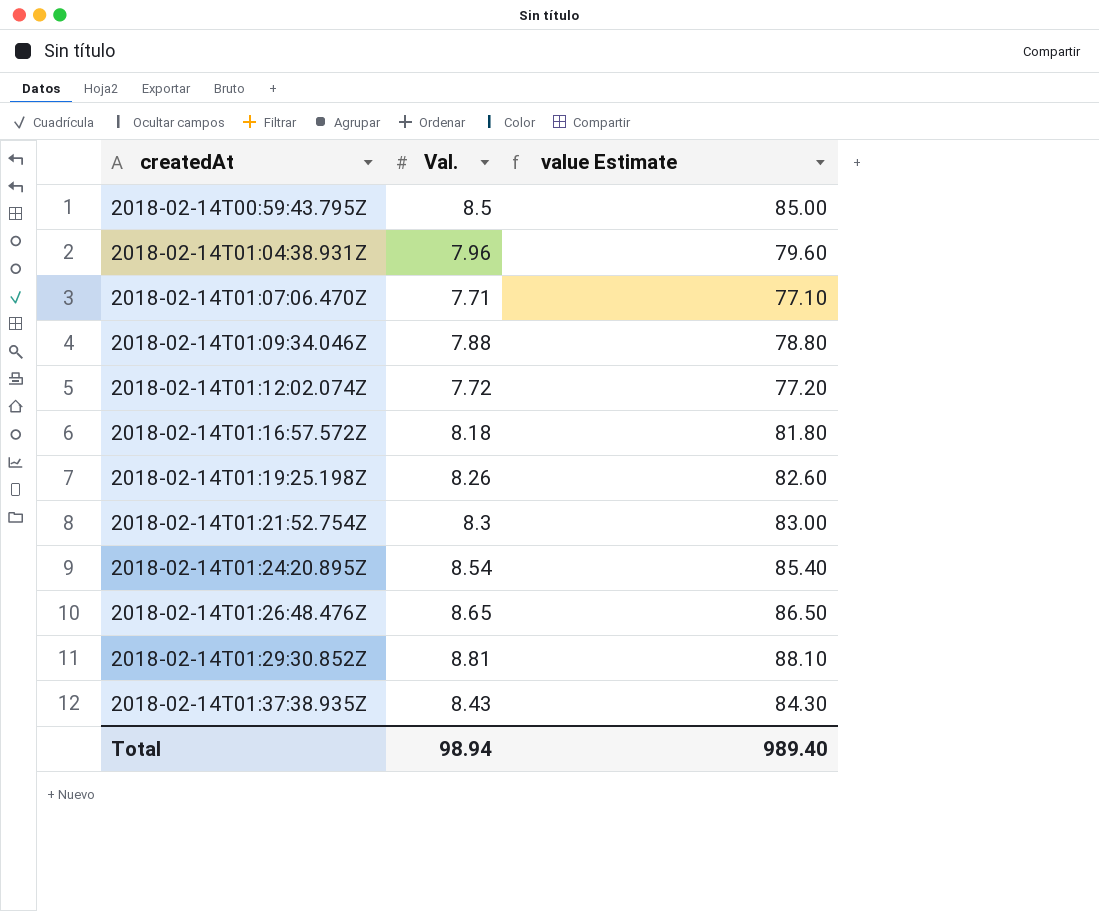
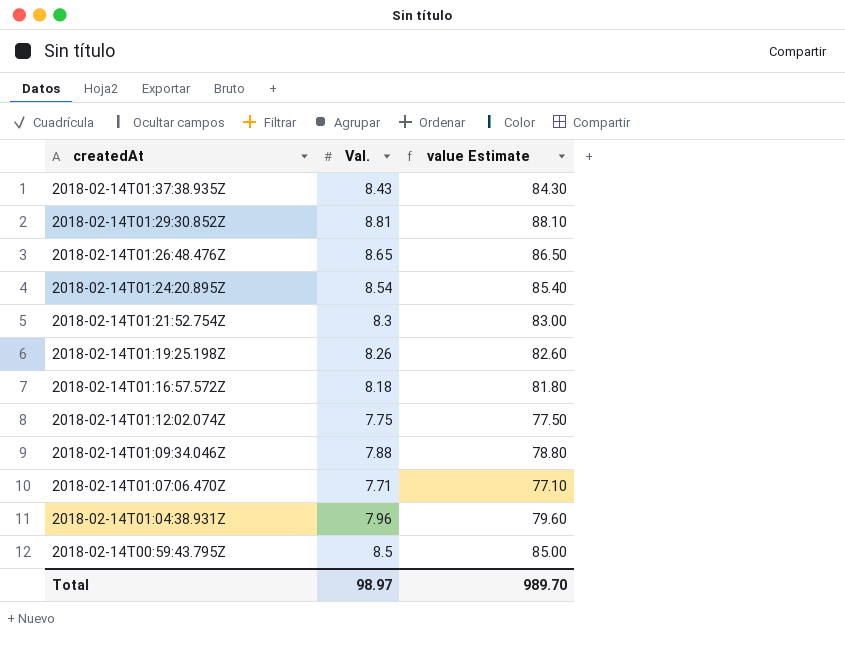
row order: createdAt ascending -> createdAt descending
2018-02-14T01:12:02.074Z | Val.: 7.72 -> 7.75
2018-02-14T01:12:02.074Z | value Estimate: 77.20 -> 77.50
Total | Val.: 98.94 -> 98.97
Total | value Estimate: 989.40 -> 989.70

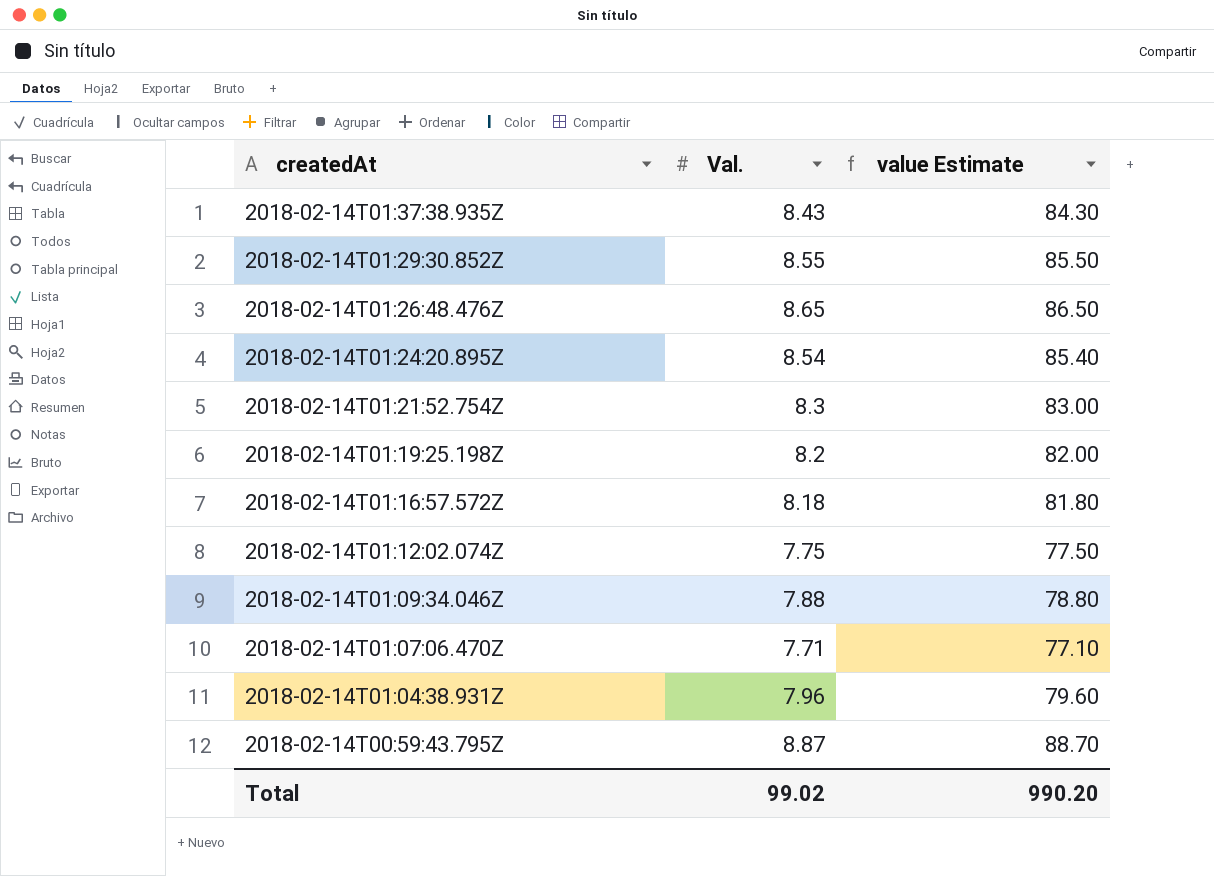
2018-02-14T01:29:30.852Z | Val.: 8.81 -> 8.55
2018-02-14T01:29:30.852Z | value Estimate: 88.10 -> 85.50
2018-02-14T01:19:25.198Z | Val.: 8.26 -> 8.2
2018-02-14T01:19:25.198Z | value Estimate: 82.60 -> 82.00
2018-02-14T00:59:43.795Z | Val.: 8.5 -> 8.87
2018-02-14T00:59:43.795Z | value Estimate: 85.00 -> 88.70
Total | Val.: 98.97 -> 99.02
Total | value Estimate: 989.70 -> 990.20

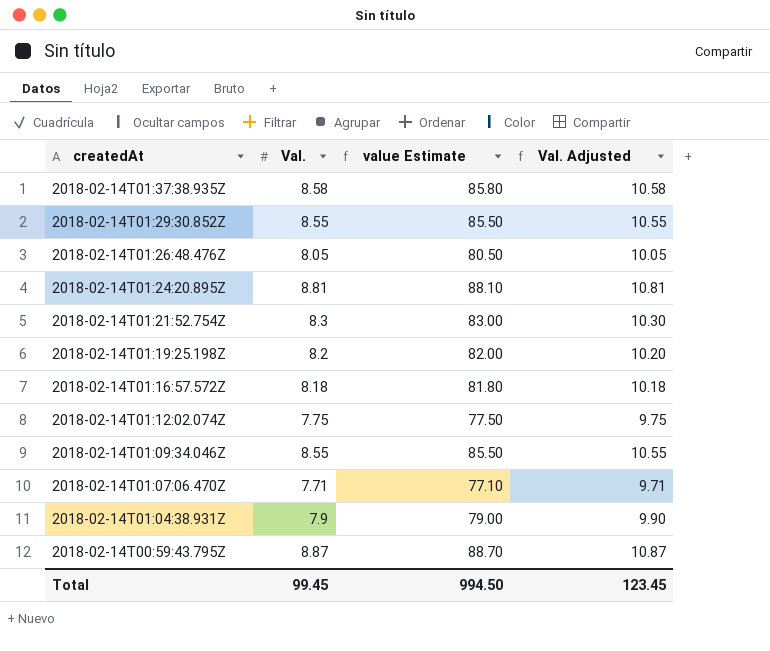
column Val. Adjusted | formula: none -> [Val.] + 2
2018-02-14T01:37:38.935Z | Val.: 8.43 -> 8.58
2018-02-14T01:37:38.935Z | value Estimate: 84.30 -> 85.80
2018-02-14T01:26:48.476Z | Val.: 8.65 -> 8.05
2018-02-14T01:26:48.476Z | value Estimate: 86.50 -> 80.50
2018-02-14T01:24:20.895Z | Val.: 8.54 -> 8.81
2018-02-14T01:24:20.895Z | value Estimate: 85.40 -> 88.10
2018-02-14T01:09:34.046Z | Val.: 7.88 -> 8.55
2018-02-14T01:09:34.046Z | value Estimate: 78.80 -> 85.50
2018-02-14T01:04:38.931Z | Val.: 7.96 -> 7.9
2018-02-14T01:04:38.931Z | value Estimate: 79.60 -> 79.00
Total | Val.: 99.02 -> 99.45
Total | value Estimate: 990.20 -> 994.50

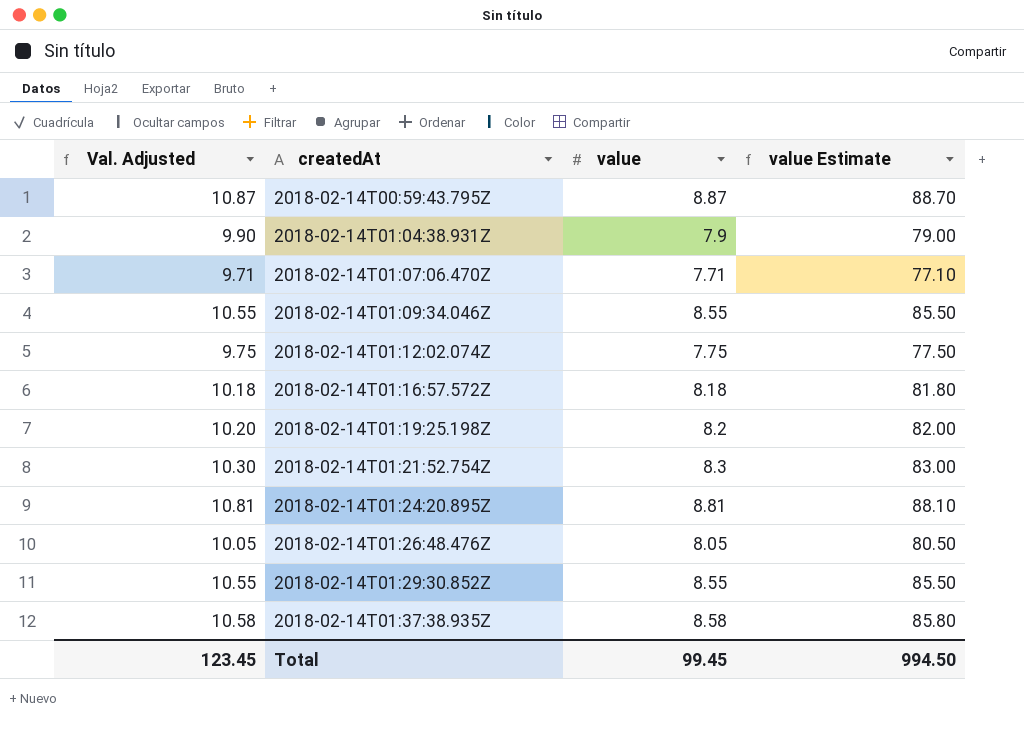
row order: createdAt descending -> createdAt ascending
column Val. Adjusted | position: 4 -> 1
column name: Val. -> value

